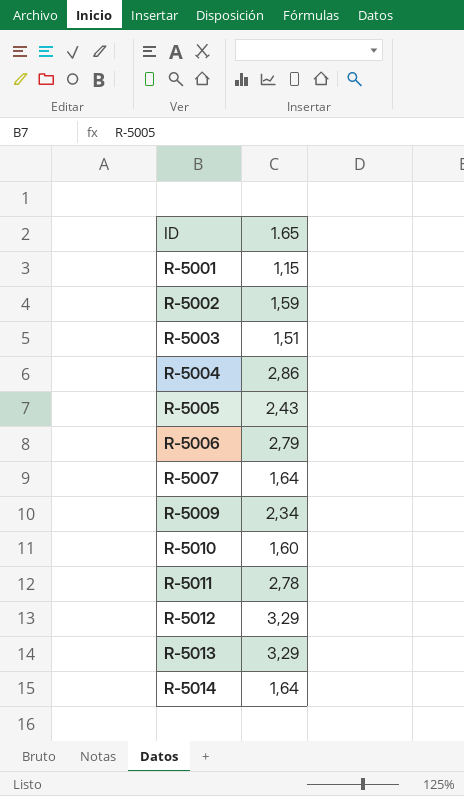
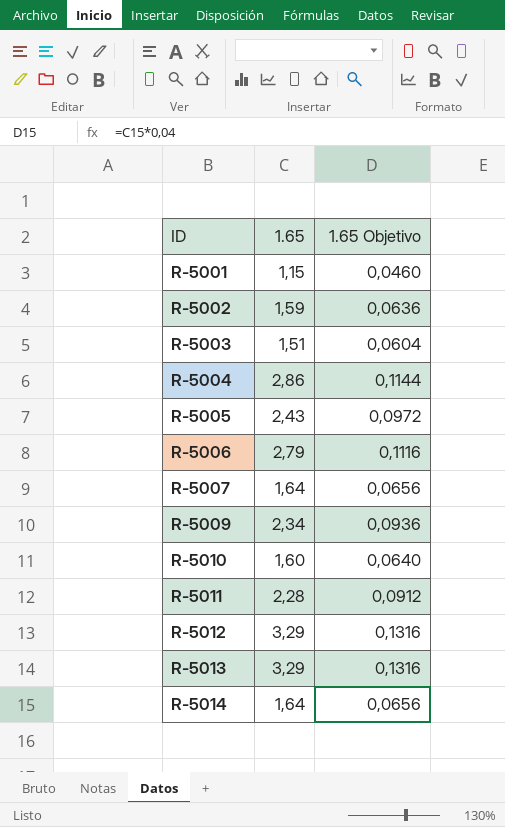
column 1.65 Objetivo | formula: none -> [1.65] * 0,04
R-5011 | 1.65: 2,78 -> 2,28

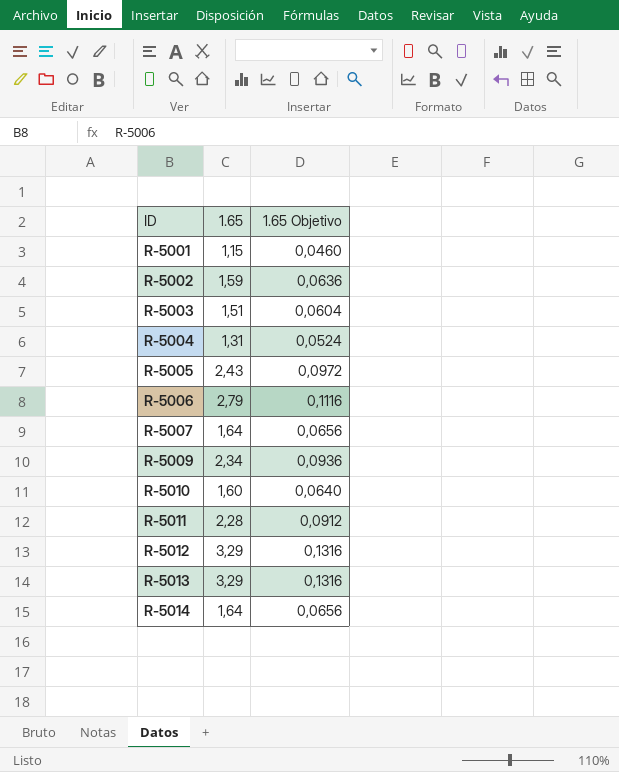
R-5004 | 1.65: 2,86 -> 1,31
R-5004 | 1.65 Objetivo: 0,1144 -> 0,0524

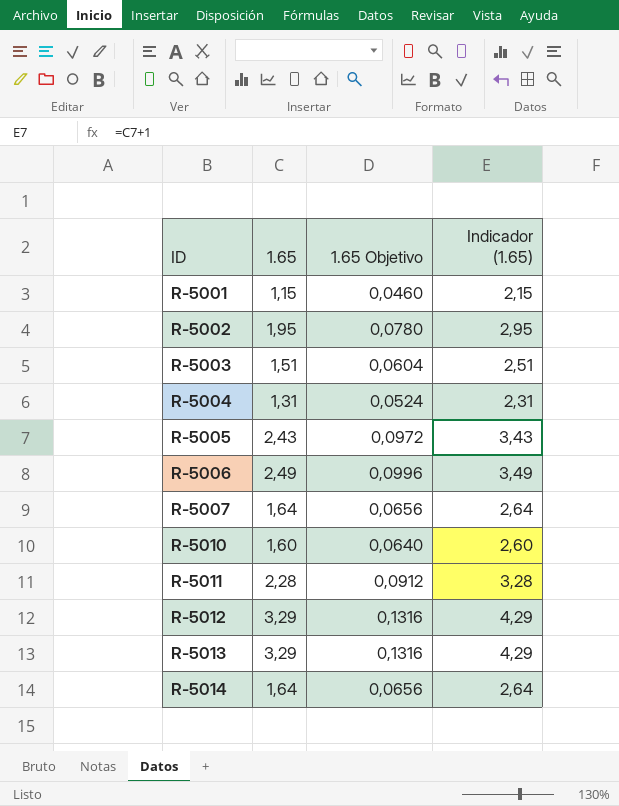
column Indicador (1.65) | formula: none -> [1.65] + 1
row R-5009: 2,34 | 0,0936 -> none
R-5002 | 1.65: 1,59 -> 1,95
R-5002 | 1.65 Objetivo: 0,0636 -> 0,0780
R-5006 | 1.65: 2,79 -> 2,49
R-5006 | 1.65 Objetivo: 0,1116 -> 0,0996

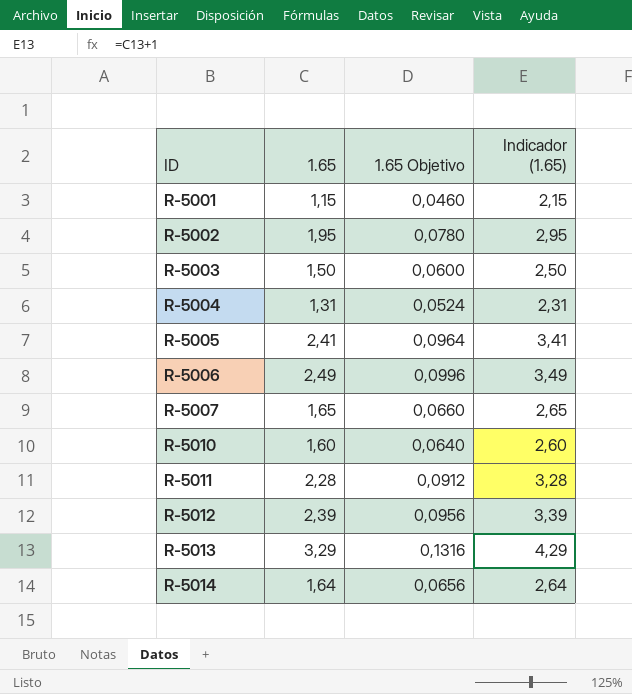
R-5003 | 1.65: 1,51 -> 1,50
R-5003 | 1.65 Objetivo: 0,0604 -> 0,0600
R-5003 | Indicador (1.65): 2,51 -> 2,50
R-5005 | 1.65: 2,43 -> 2,41
R-5005 | 1.65 Objetivo: 0,0972 -> 0,0964
R-5005 | Indicador (1.65): 3,43 -> 3,41
R-5007 | 1.65: 1,64 -> 1,65
R-5007 | 1.65 Objetivo: 0,0656 -> 0,0660
R-5007 | Indicador (1.65): 2,64 -> 2,65
R-5012 | 1.65: 3,29 -> 2,39
R-5012 | 1.65 Objetivo: 0,1316 -> 0,0956
R-5012 | Indicador (1.65): 4,29 -> 3,39

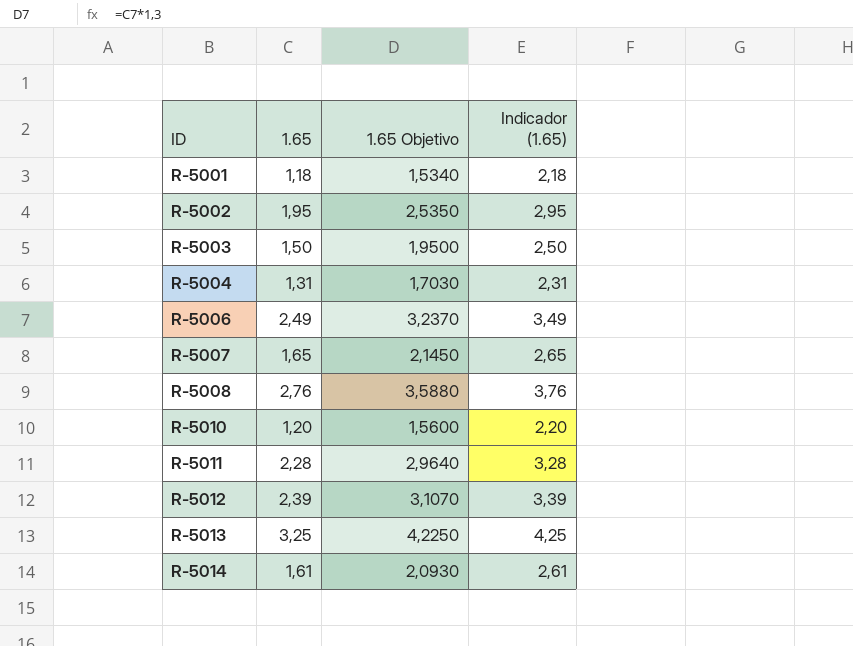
column 1.65 Objetivo | formula: [1.65] * 0,04 -> [1.65] * 1,3
row R-5005: 2,41 | 0,0964 | 3,41 -> none
R-5001 | 1.65: 1,15 -> 1,18
R-5001 | Indicador (1.65): 2,15 -> 2,18
row R-5008: none -> 2,76 | 3,5880 | 3,76
R-5010 | 1.65: 1,60 -> 1,20
R-5010 | Indicador (1.65): 2,60 -> 2,20
R-5013 | 1.65: 3,29 -> 3,25
R-5013 | Indicador (1.65): 4,29 -> 4,25
R-5014 | 1.65: 1,64 -> 1,61
R-5014 | Indicador (1.65): 2,64 -> 2,61

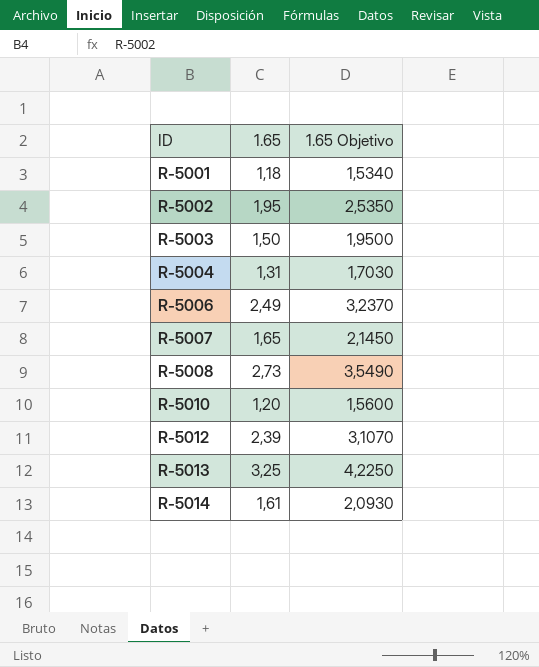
column Indicador (1.65) | formula: [1.65] + 1 -> none
row R-5011: 2,28 | 2,9640 | 3,28 -> none
R-5008 | 1.65: 2,76 -> 2,73
R-5008 | 1.65 Objetivo: 3,5880 -> 3,5490

